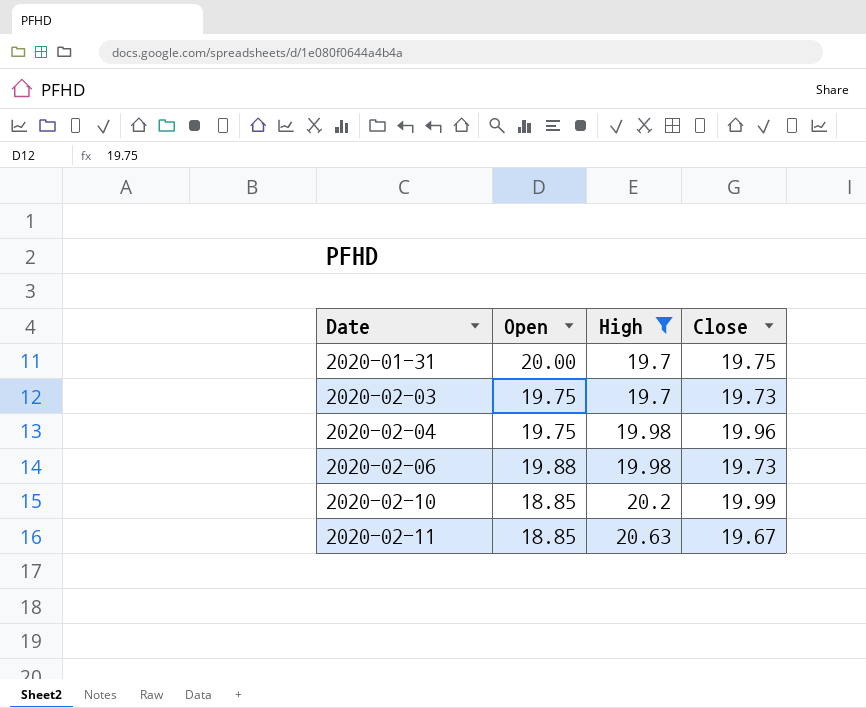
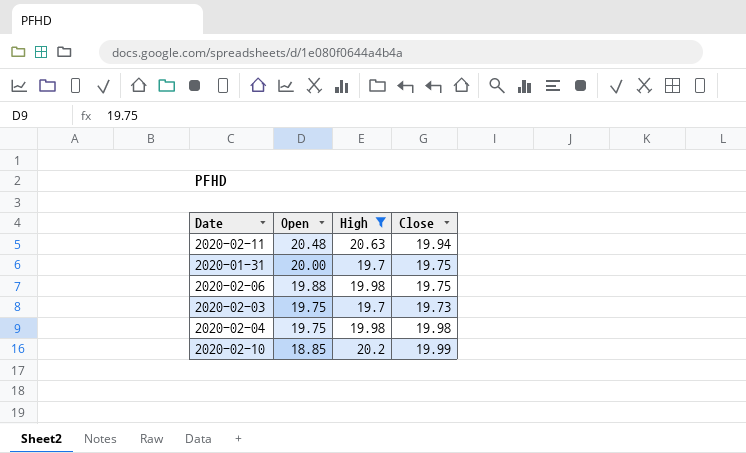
row order: Date ascending -> Open descending
2020-02-11 | Open: 18.85 -> 20.48
2020-02-11 | Close: 19.67 -> 19.94
2020-02-06 | Close: 19.73 -> 19.75
2020-02-04 | Close: 19.96 -> 19.98

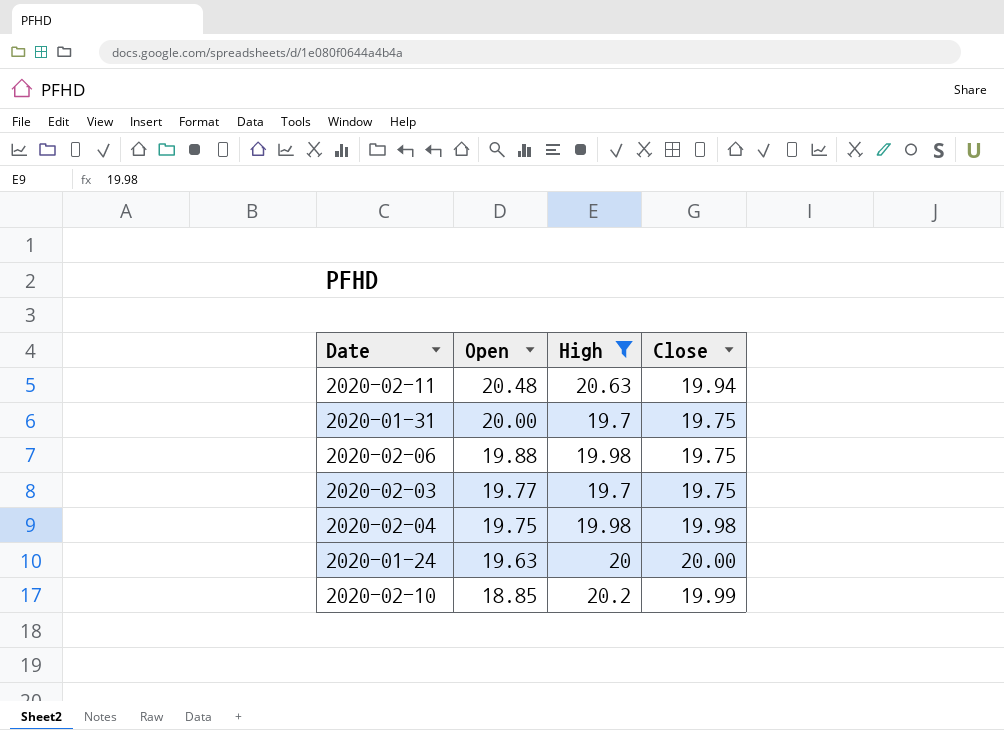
2020-02-03 | Open: 19.75 -> 19.77
2020-02-03 | Close: 19.73 -> 19.75
row 2020-01-24: none -> 19.63 | 20 | 20.00

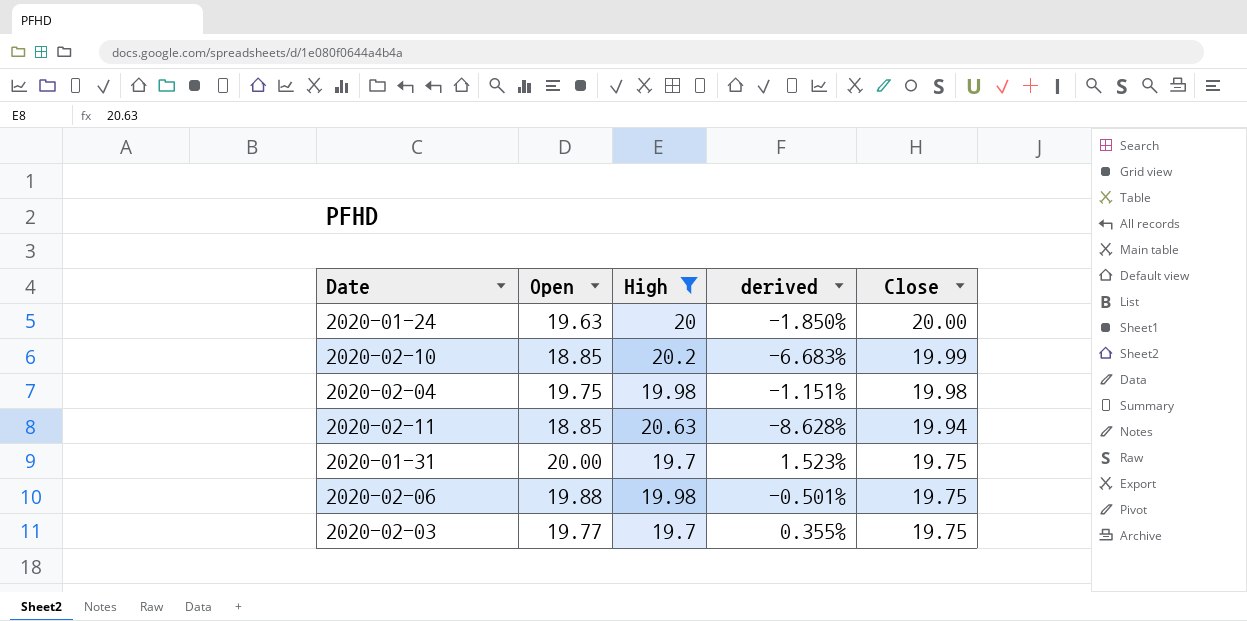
row order: Open descending -> Close descending
column derived | formula: none -> ([Open] - [High]) / [High]
2020-02-11 | Open: 20.48 -> 18.85

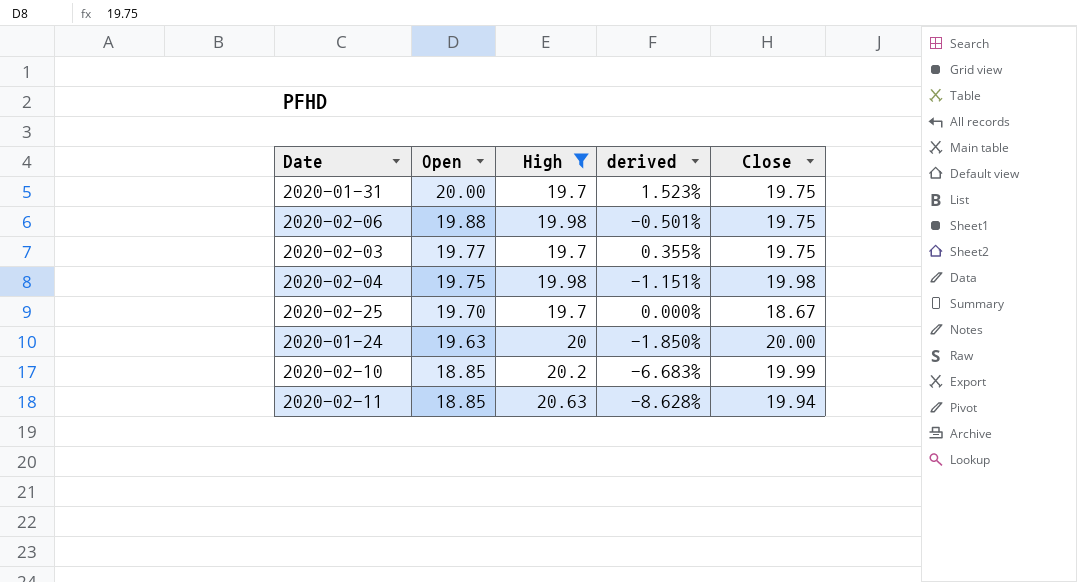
row order: Close descending -> Open descending
row 2020-02-25: none -> 19.70 | 19.7 | 0.000% | 18.67

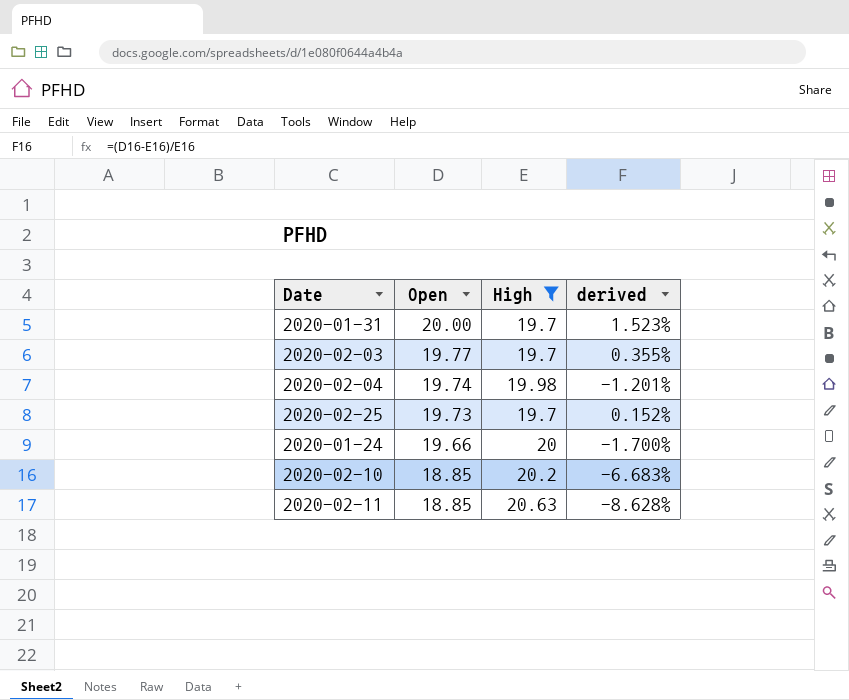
column Close | position: 5 -> none
row 2020-02-06: 19.88 | 19.98 | -0.501% | 19.75 -> none
2020-02-04 | Open: 19.75 -> 19.74
2020-02-04 | derived: -1.151% -> -1.201%
2020-02-25 | Open: 19.70 -> 19.73
2020-02-25 | derived: 0.000% -> 0.152%
2020-01-24 | Open: 19.63 -> 19.66
2020-01-24 | derived: -1.850% -> -1.700%

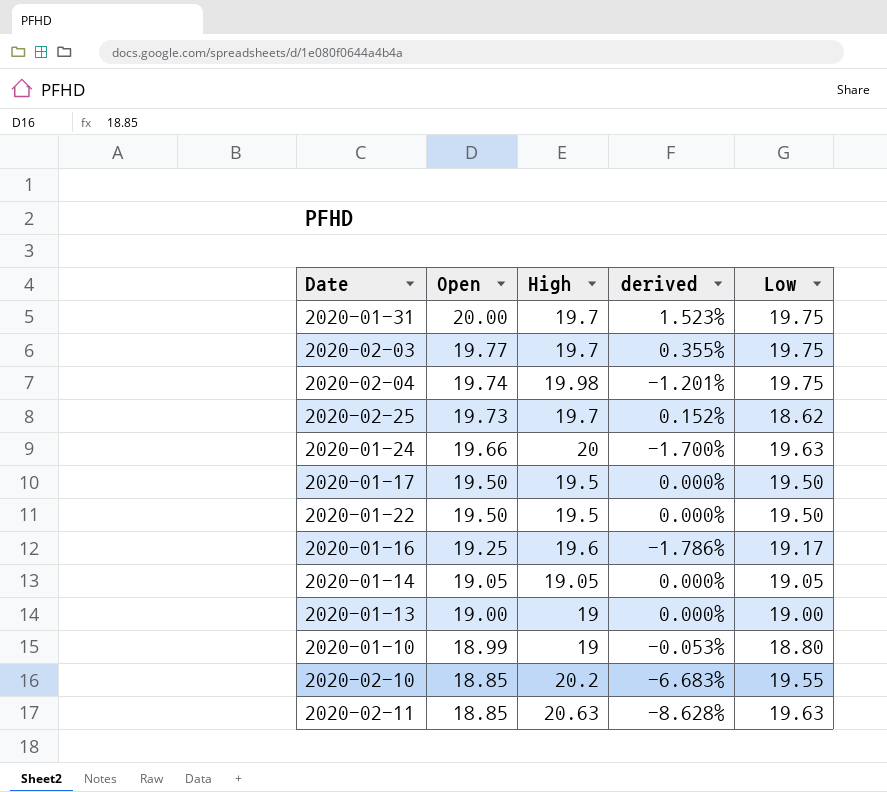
filter: High >= 19.7 -> none
column Low | position: none -> 5

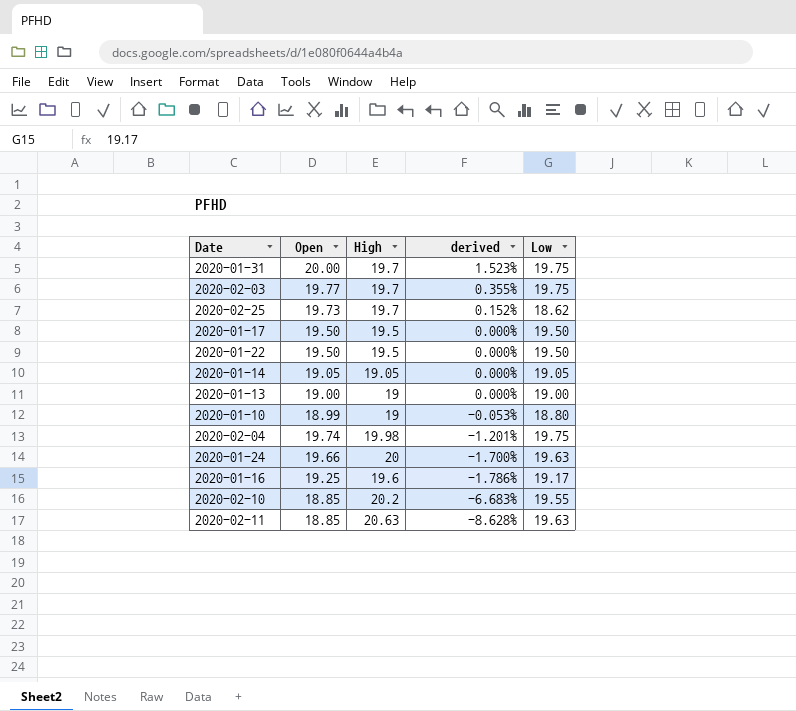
row order: Open descending -> derived descending

